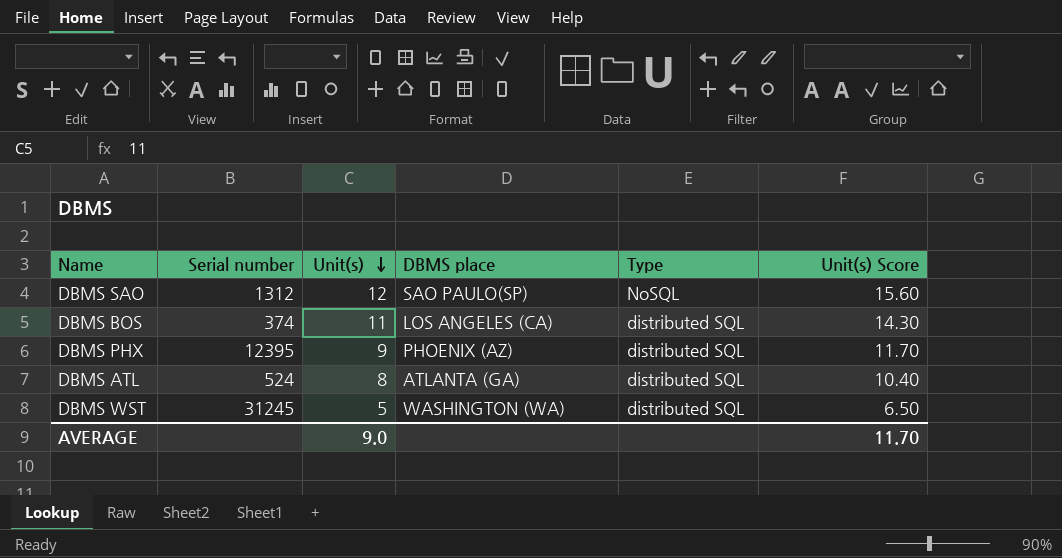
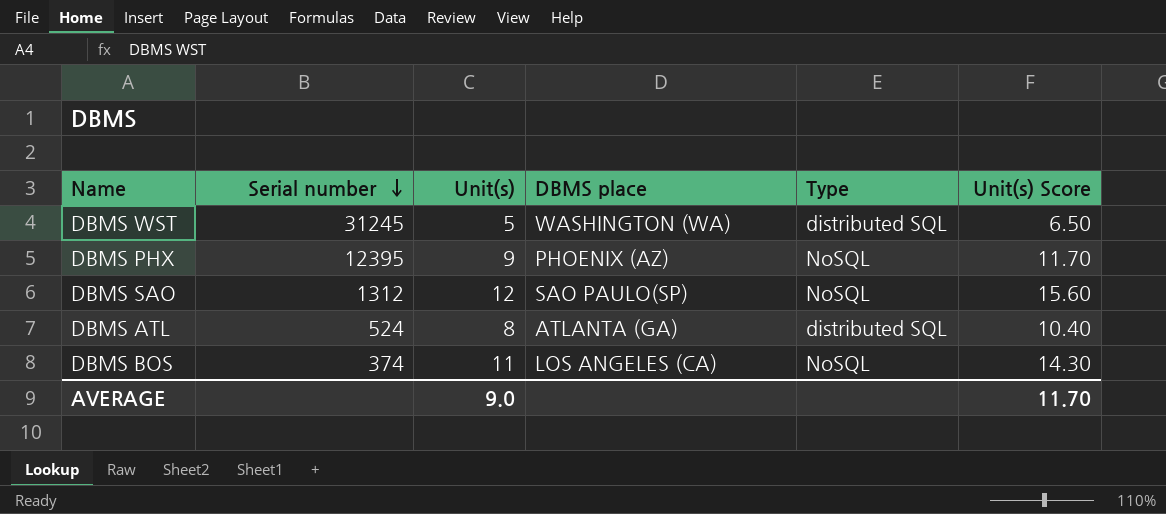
row order: Unit(s) descending -> Serial number descending
DBMS PHX | Type: distributed SQL -> NoSQL
DBMS BOS | Type: distributed SQL -> NoSQL

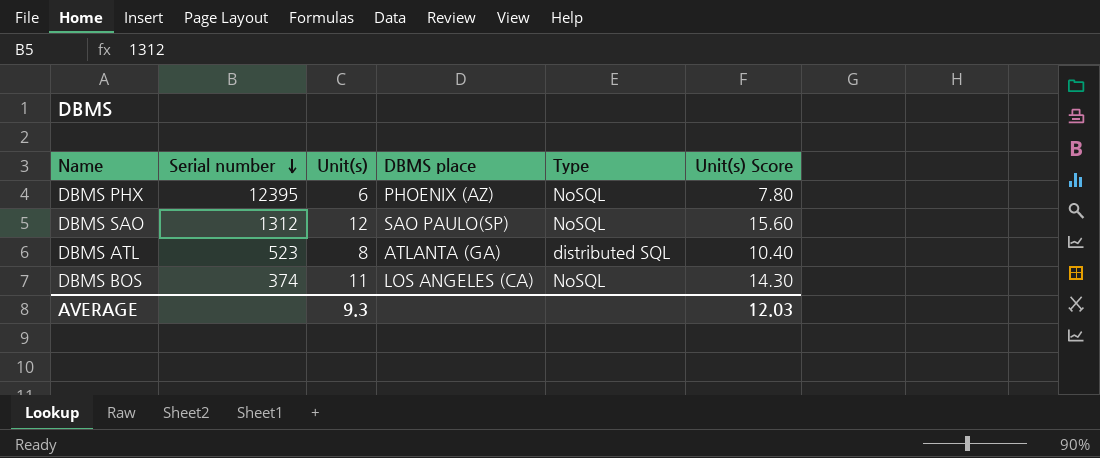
row DBMS WST: 31245 | 5 | WASHINGTON (WA) | distributed SQL | 6.50 -> none
DBMS PHX | Unit(s): 9 -> 6
DBMS PHX | Unit(s) Score: 11.70 -> 7.80
DBMS ATL | Serial number: 524 -> 523
AVERAGE | Unit(s): 9.0 -> 9.3
AVERAGE | Unit(s) Score: 11.70 -> 12.03

